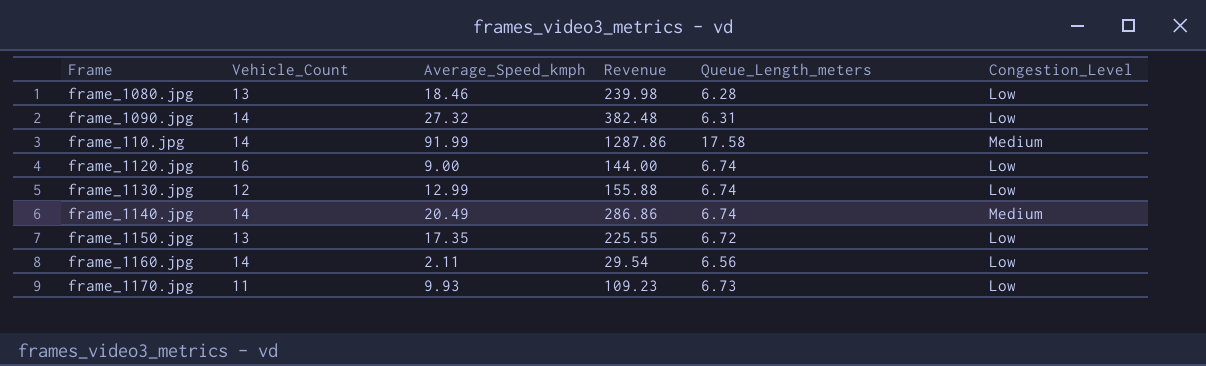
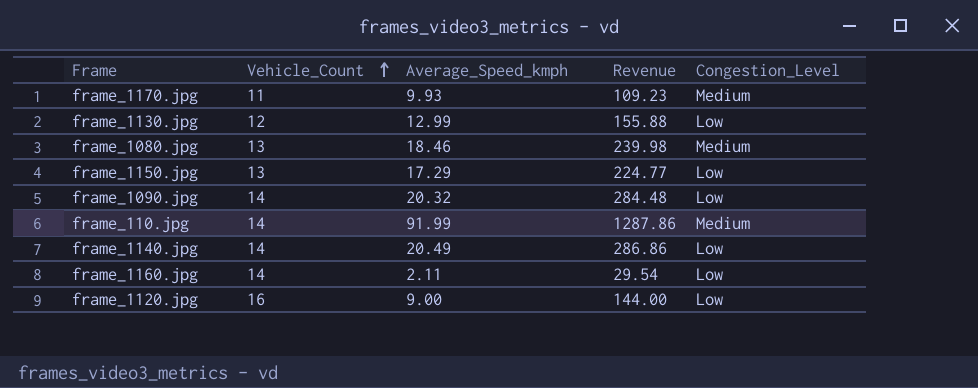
row order: none -> Vehicle_Count ascending
column Queue_Length_meters | position: 5 -> none
frame_1170.jpg | Congestion_Level: Low -> Medium
frame_1080.jpg | Congestion_Level: Low -> Medium
frame_1150.jpg | Average_Speed_kmph: 17.35 -> 17.29
frame_1150.jpg | Revenue: 225.55 -> 224.77
frame_1090.jpg | Average_Speed_kmph: 27.32 -> 20.32
frame_1090.jpg | Revenue: 382.48 -> 284.48
frame_1140.jpg | Congestion_Level: Medium -> Low

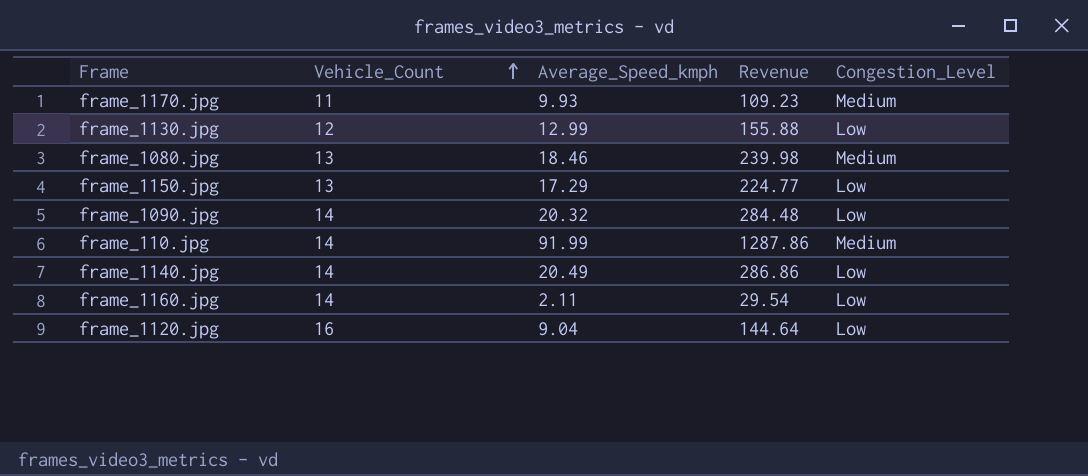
frame_1120.jpg | Average_Speed_kmph: 9.00 -> 9.04
frame_1120.jpg | Revenue: 144.00 -> 144.64

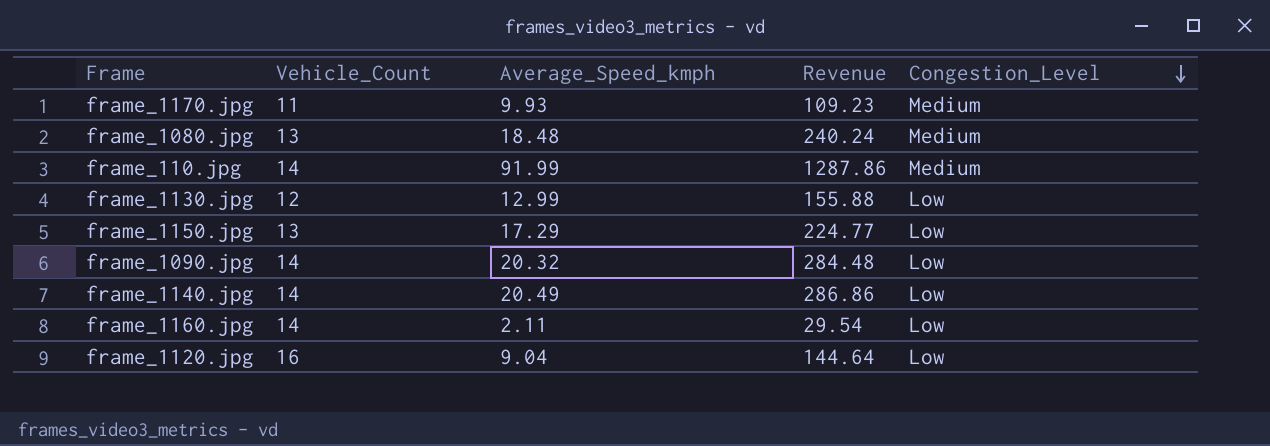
row order: Vehicle_Count ascending -> Congestion_Level descending
frame_1080.jpg | Average_Speed_kmph: 18.46 -> 18.48
frame_1080.jpg | Revenue: 239.98 -> 240.24

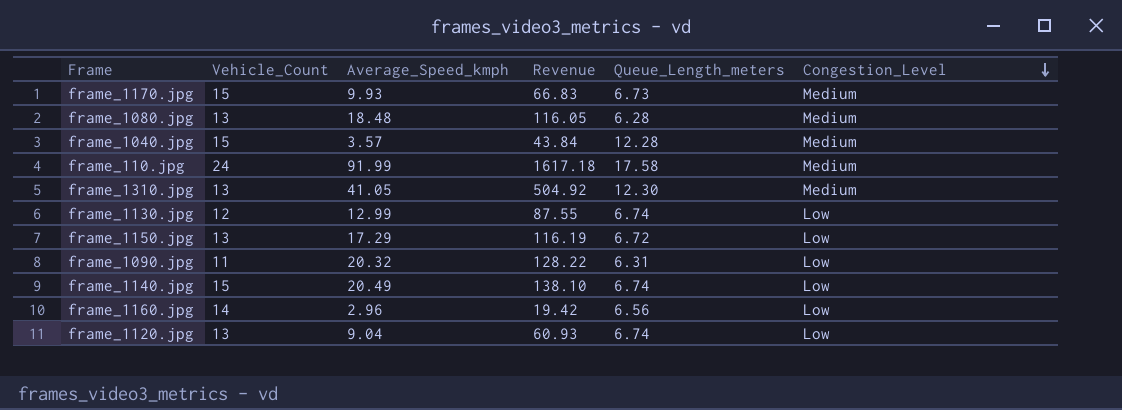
column Revenue | formula: [Vehicle_Count] * [Average_Speed_kmph] -> [Average_Speed_kmph] * [Queue_Length_meters]
column Queue_Length_meters | position: none -> 5
frame_1170.jpg | Vehicle_Count: 11 -> 15
row frame_1040.jpg: none -> 15 | 3.57 | 43.84 | 12.28 | Medium
frame_110.jpg | Vehicle_Count: 14 -> 24
row frame_1310.jpg: none -> 13 | 41.05 | 504.92 | 12.30 | Medium
frame_1090.jpg | Vehicle_Count: 14 -> 11
frame_1140.jpg | Vehicle_Count: 14 -> 15
frame_1160.jpg | Average_Speed_kmph: 2.11 -> 2.96
frame_1120.jpg | Vehicle_Count: 16 -> 13

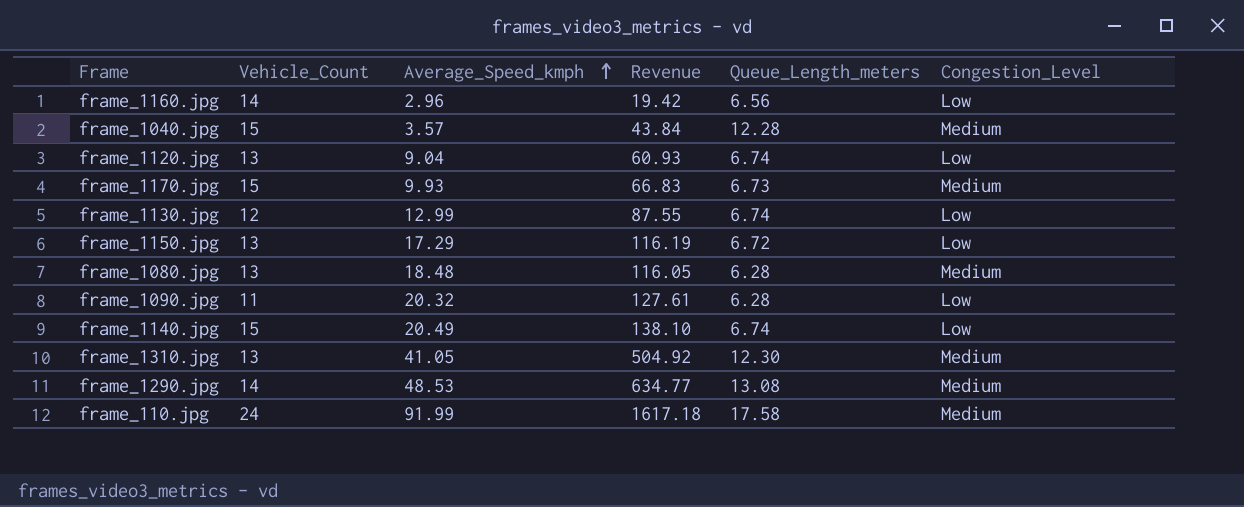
row order: Congestion_Level descending -> Average_Speed_kmph ascending
frame_1090.jpg | Revenue: 128.22 -> 127.61
frame_1090.jpg | Queue_Length_meters: 6.31 -> 6.28
row frame_1290.jpg: none -> 14 | 48.53 | 634.77 | 13.08 | Medium

